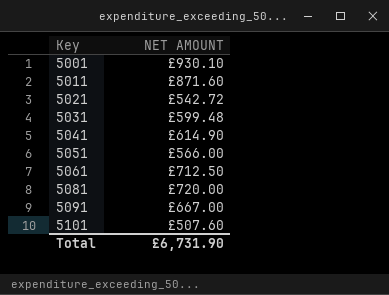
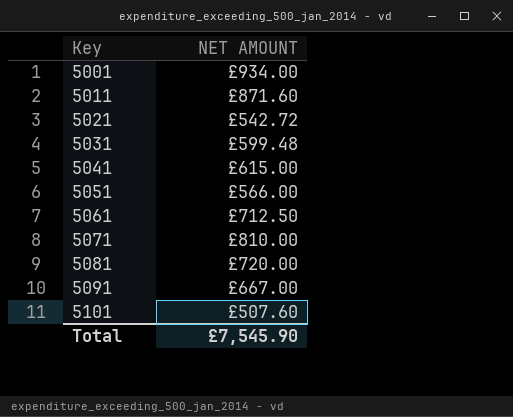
5001 | NET AMOUNT: £930.10 -> £934.00
5041 | NET AMOUNT: £614.90 -> £615.00
row 5071: none -> £810.00
Total | NET AMOUNT: £6,731.90 -> £7,545.90

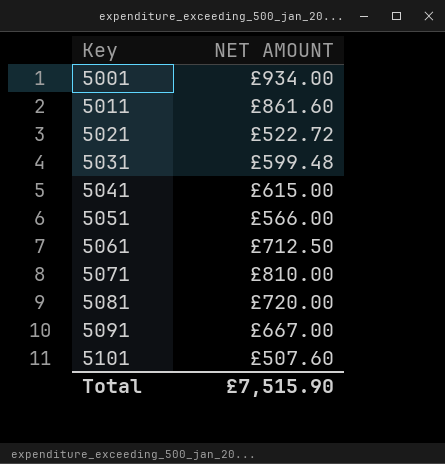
5011 | NET AMOUNT: £871.60 -> £861.60
5021 | NET AMOUNT: £542.72 -> £522.72
Total | NET AMOUNT: £7,545.90 -> £7,515.90

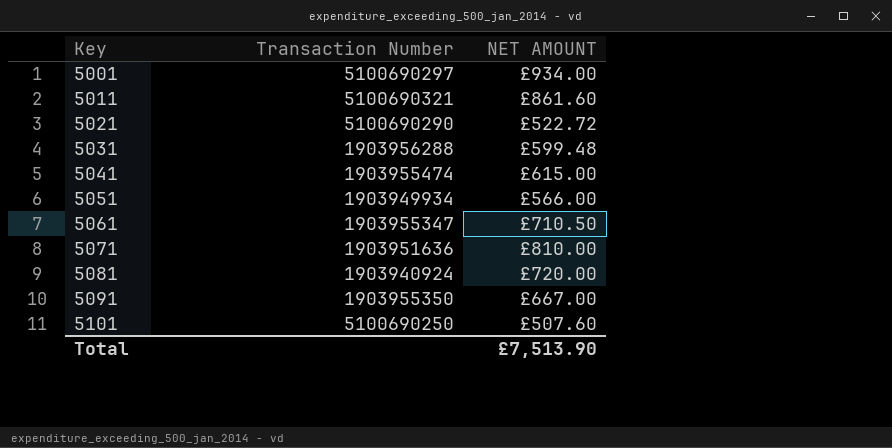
column Transaction Number | position: none -> 2
5061 | NET AMOUNT: £712.50 -> £710.50
Total | NET AMOUNT: £7,515.90 -> £7,513.90

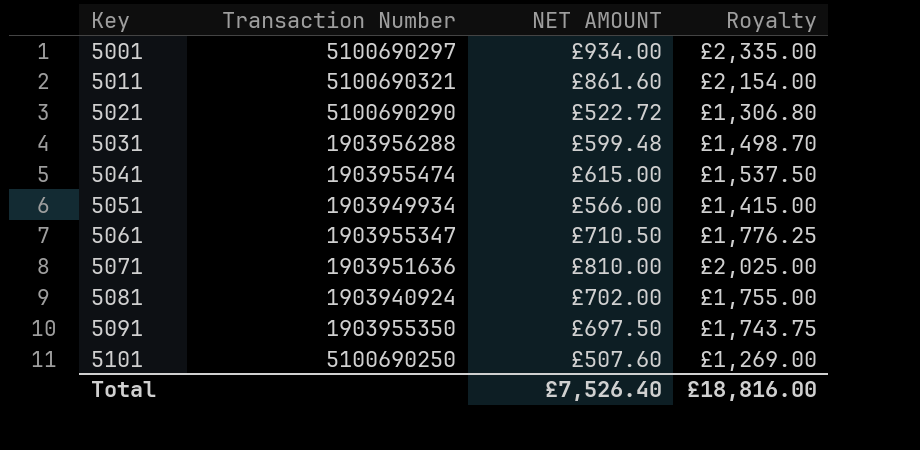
column Royalty | formula: none -> [NET AMOUNT] * 2.5
5081 | NET AMOUNT: £720.00 -> £702.00
5091 | NET AMOUNT: £667.00 -> £697.50
Total | NET AMOUNT: £7,513.90 -> £7,526.40

